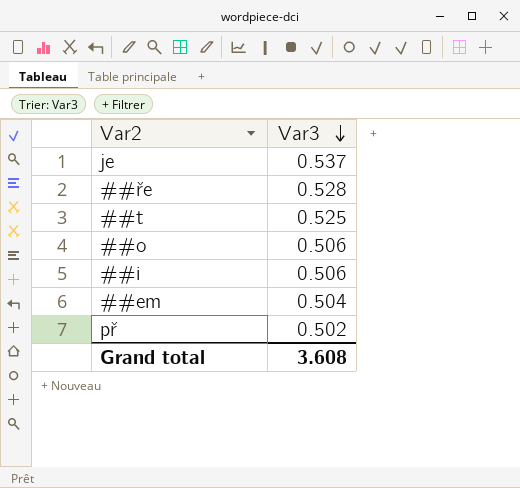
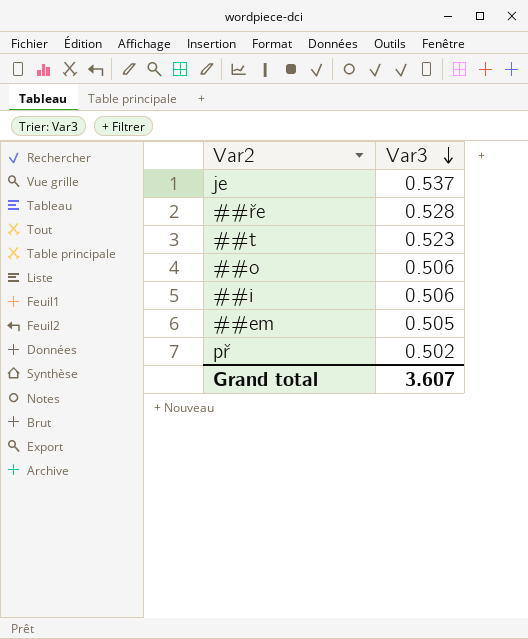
##t | Var3: 0.525 -> 0.523
##em | Var3: 0.504 -> 0.505
Grand total | Var3: 3.608 -> 3.607

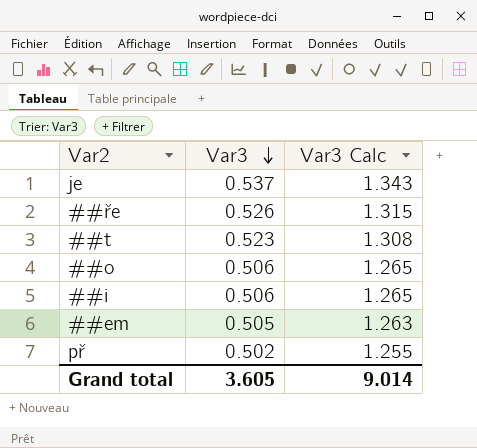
column Var3 Calc | formula: none -> [Var3] * 2.5
##ře | Var3: 0.528 -> 0.526
Grand total | Var3: 3.607 -> 3.605

